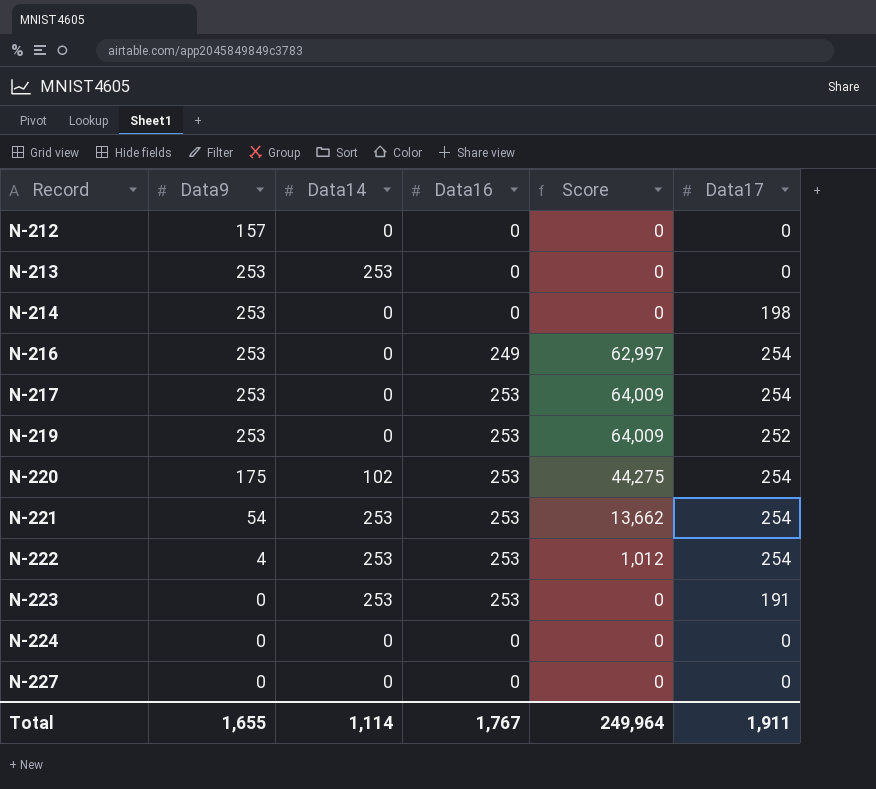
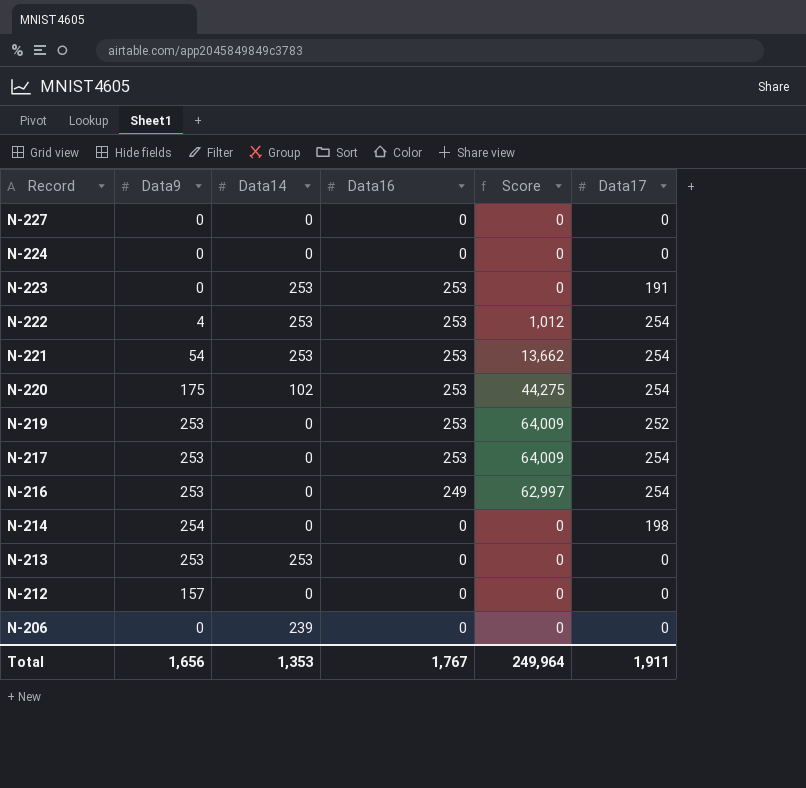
row order: Record ascending -> Record descending
N-214 | Data9: 253 -> 254
row N-206: none -> 0 | 239 | 0 | 0 | 0
Total | Data9: 1,655 -> 1,656
Total | Data14: 1,114 -> 1,353

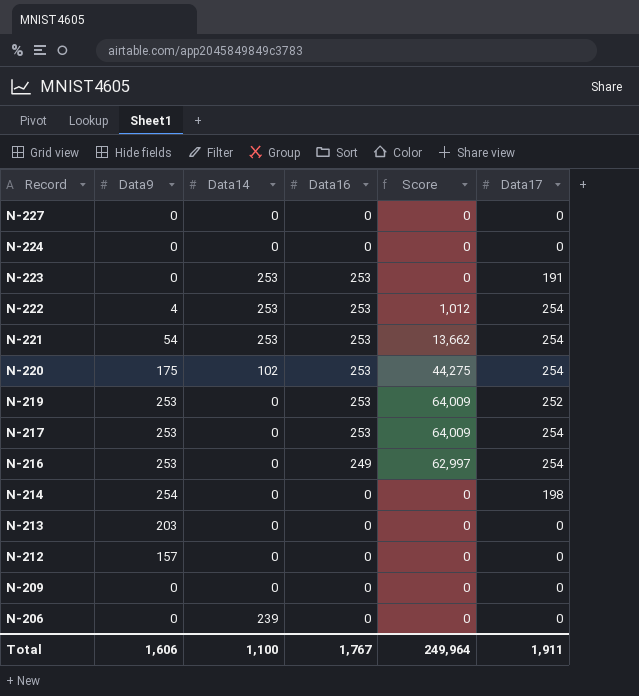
N-213 | Data9: 253 -> 203
N-213 | Data14: 253 -> 0
row N-209: none -> 0 | 0 | 0 | 0 | 0
Total | Data9: 1,656 -> 1,606
Total | Data14: 1,353 -> 1,100

